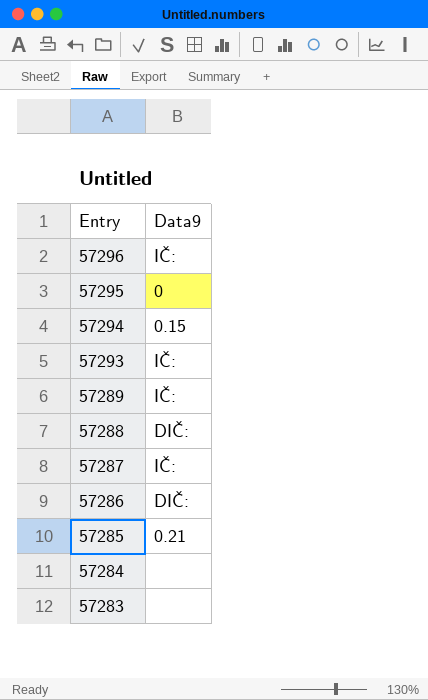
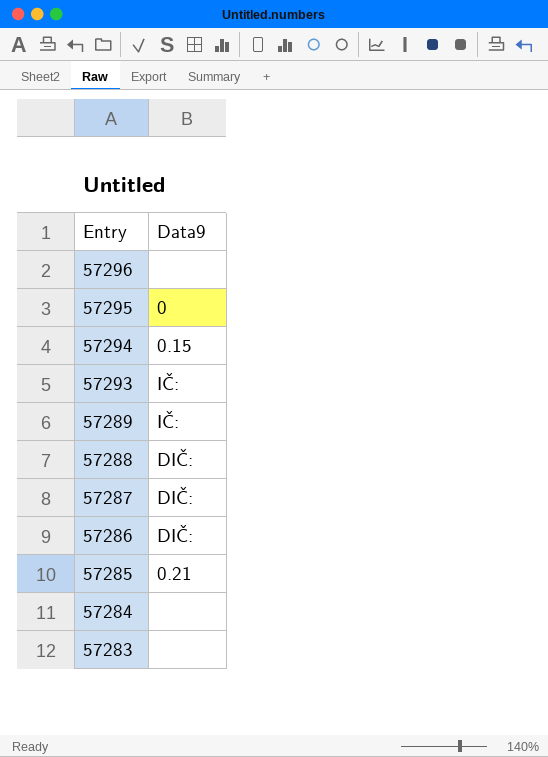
57296 | Data9: IČ: -> none
57287 | Data9: IČ: -> DIČ:

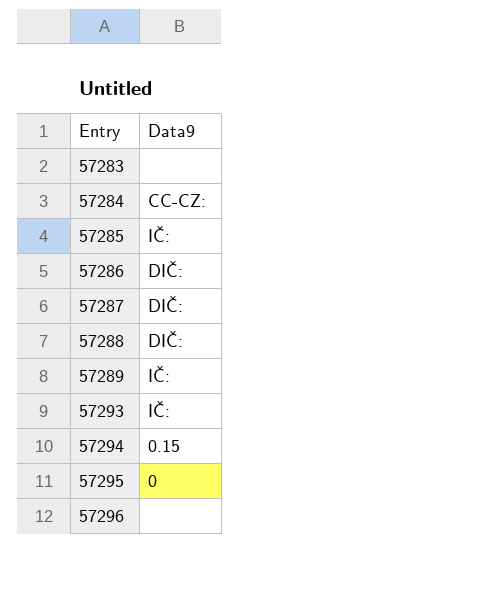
row order: Entry descending -> Entry ascending
57284 | Data9: none -> CC-CZ:
57285 | Data9: 0.21 -> IČ:

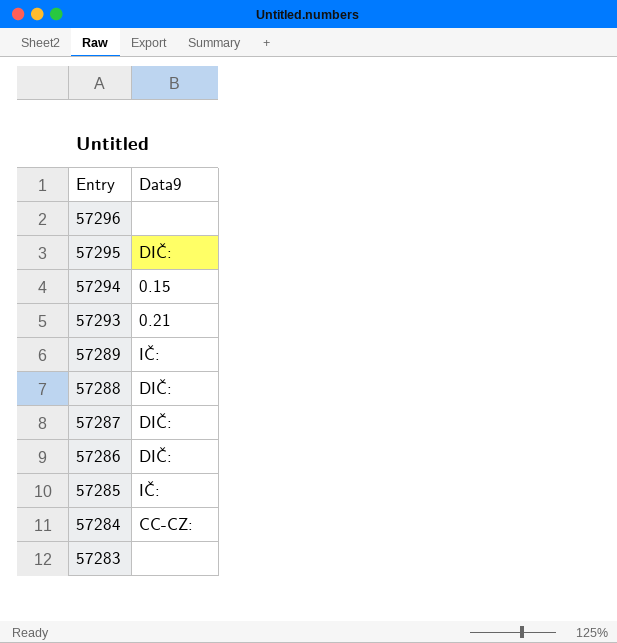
row order: Entry ascending -> Entry descending
57295 | Data9: 0 -> DIČ:
57293 | Data9: IČ: -> 0.21

